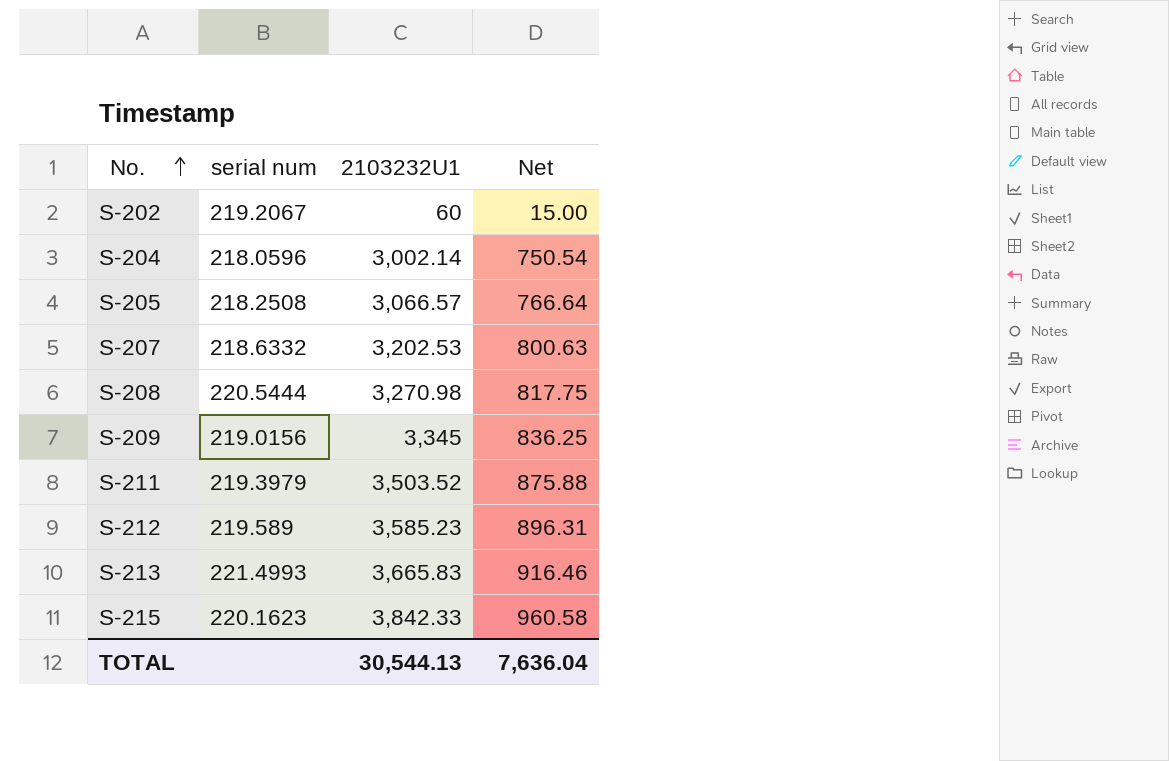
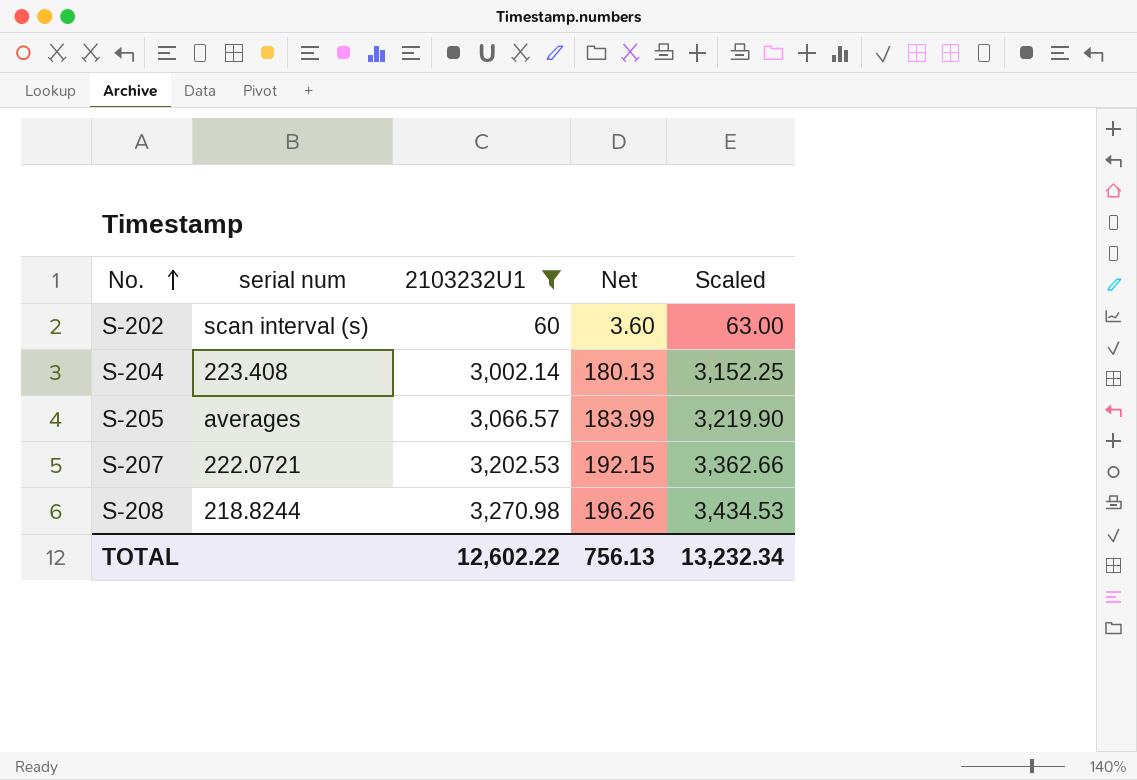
filter: none -> 2103232U1 <= 3,270.98
column Net | formula: [2103232U1] * 0.25 -> [2103232U1] * 0.06
column Scaled | formula: none -> [2103232U1] * 1.05
S-202 | serial num: 219.2067 -> scan interval (s)
S-204 | serial num: 218.0596 -> 223.408
S-205 | serial num: 218.2508 -> averages
S-207 | serial num: 218.6332 -> 222.0721
S-208 | serial num: 220.5444 -> 218.8244
TOTAL | 2103232U1: 30,544.13 -> 12,602.22
TOTAL | Net: 7,636.04 -> 756.13

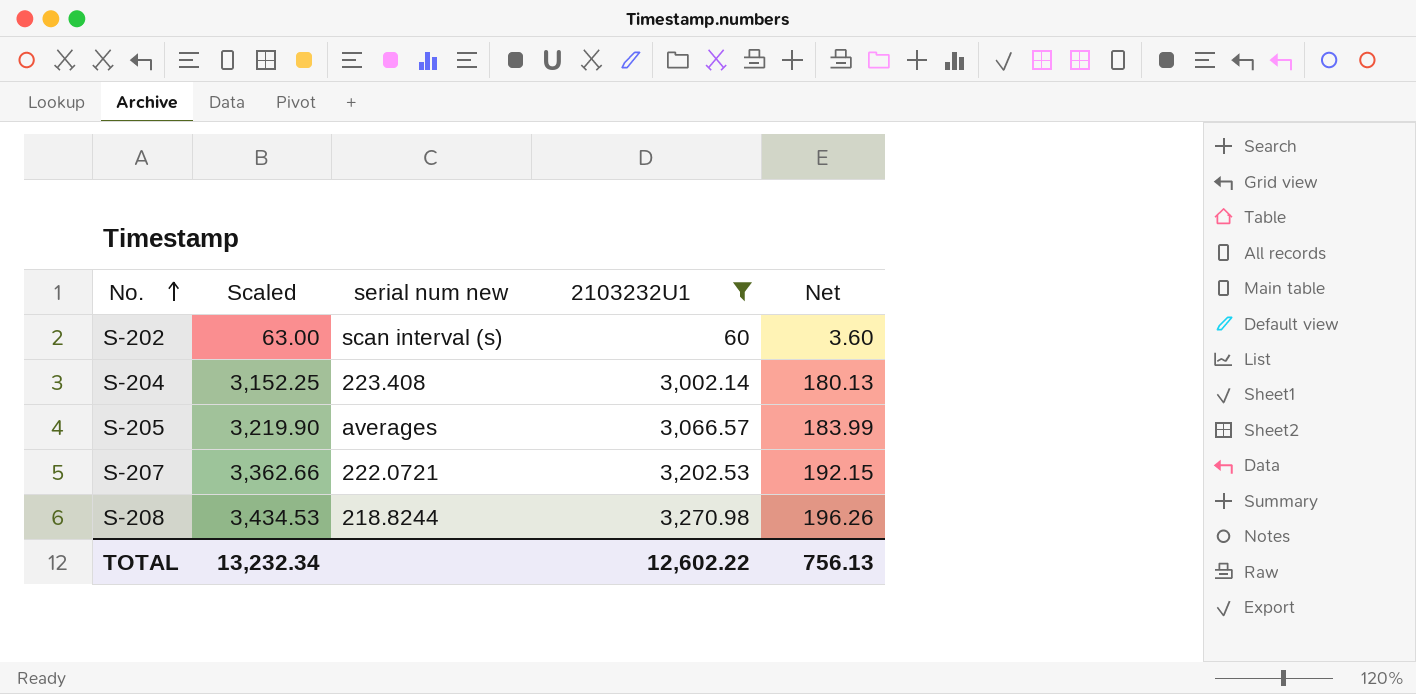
column Scaled | position: 5 -> 2
column name: serial num -> serial num new

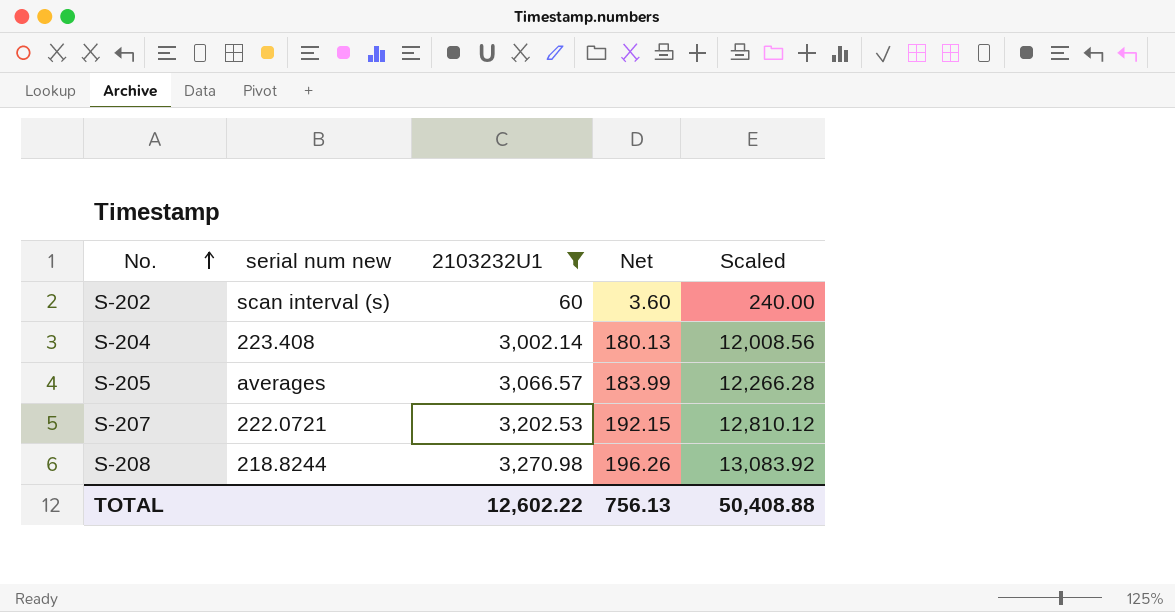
column Scaled | formula: [2103232U1] * 1.05 -> [2103232U1] * 4
column Scaled | position: 2 -> 5
TOTAL | Scaled: 13,232.34 -> 50,408.88

